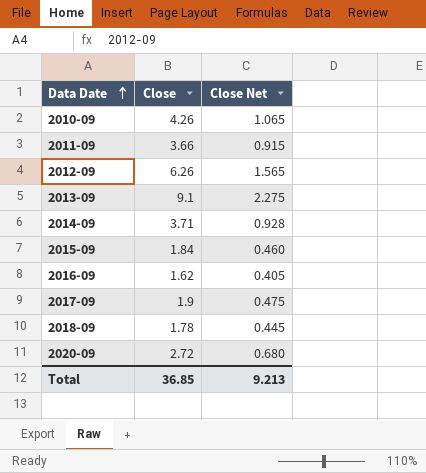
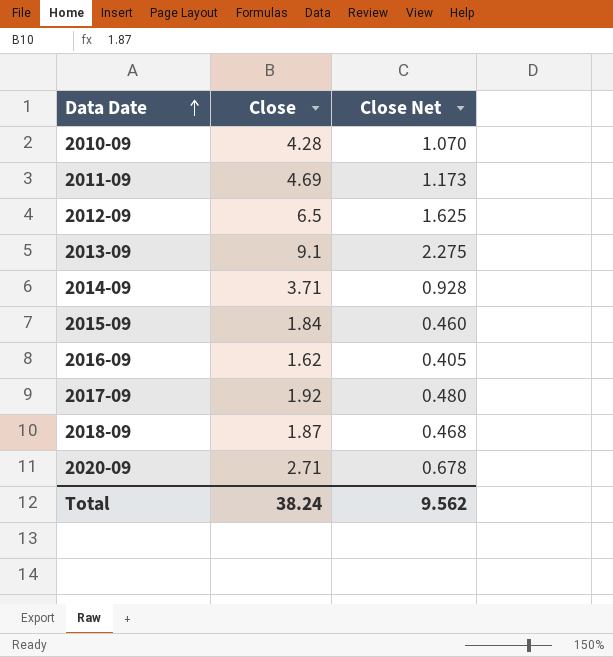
2010-09 | Close: 4.26 -> 4.28
2010-09 | Close Net: 1.065 -> 1.070
2011-09 | Close: 3.66 -> 4.69
2011-09 | Close Net: 0.915 -> 1.173
2012-09 | Close: 6.26 -> 6.5
2012-09 | Close Net: 1.565 -> 1.625
2017-09 | Close: 1.9 -> 1.92
2017-09 | Close Net: 0.475 -> 0.480
2018-09 | Close: 1.78 -> 1.87
2018-09 | Close Net: 0.445 -> 0.468
2020-09 | Close: 2.72 -> 2.71
2020-09 | Close Net: 0.680 -> 0.678
Total | Close: 36.85 -> 38.24
Total | Close Net: 9.213 -> 9.562

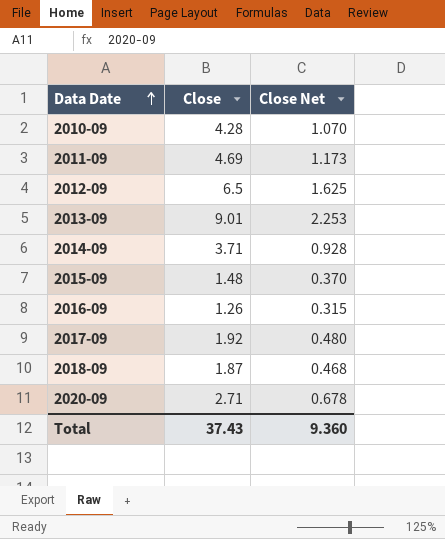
2013-09 | Close: 9.1 -> 9.01
2013-09 | Close Net: 2.275 -> 2.253
2015-09 | Close: 1.84 -> 1.48
2015-09 | Close Net: 0.460 -> 0.370
2016-09 | Close: 1.62 -> 1.26
2016-09 | Close Net: 0.405 -> 0.315
Total | Close: 38.24 -> 37.43
Total | Close Net: 9.562 -> 9.360

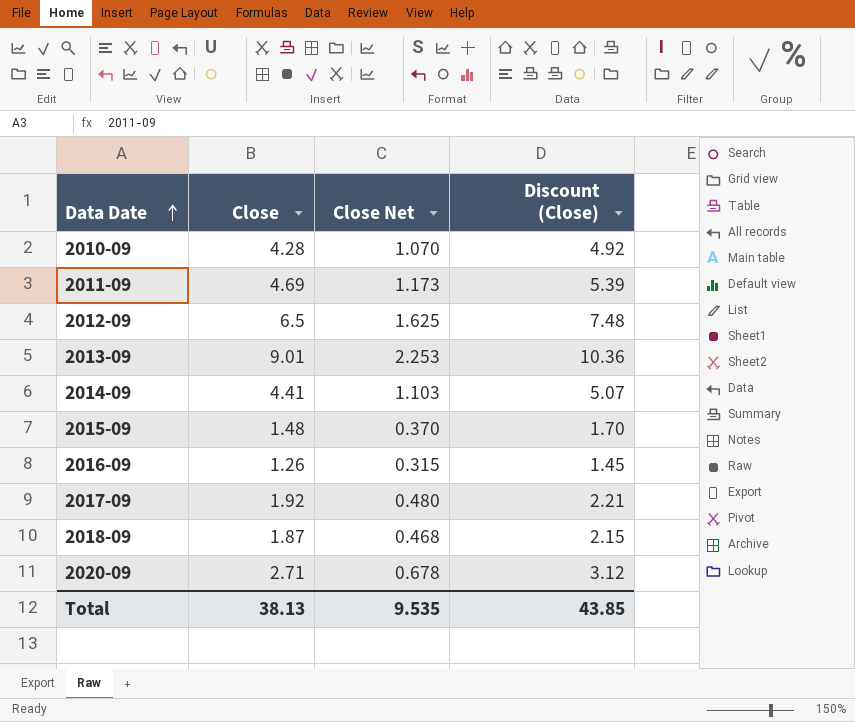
column Discount (Close) | formula: none -> [Close] * 1.15
2014-09 | Close: 3.71 -> 4.41
2014-09 | Close Net: 0.928 -> 1.103
Total | Close: 37.43 -> 38.13
Total | Close Net: 9.360 -> 9.535

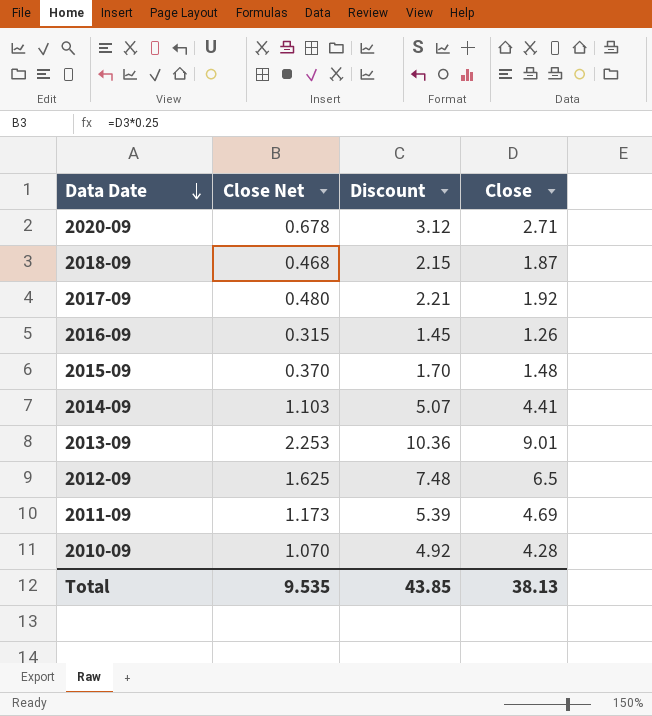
row order: Data Date ascending -> Data Date descending
column name: Discount (Close) -> Discount
column Close | position: 2 -> 4

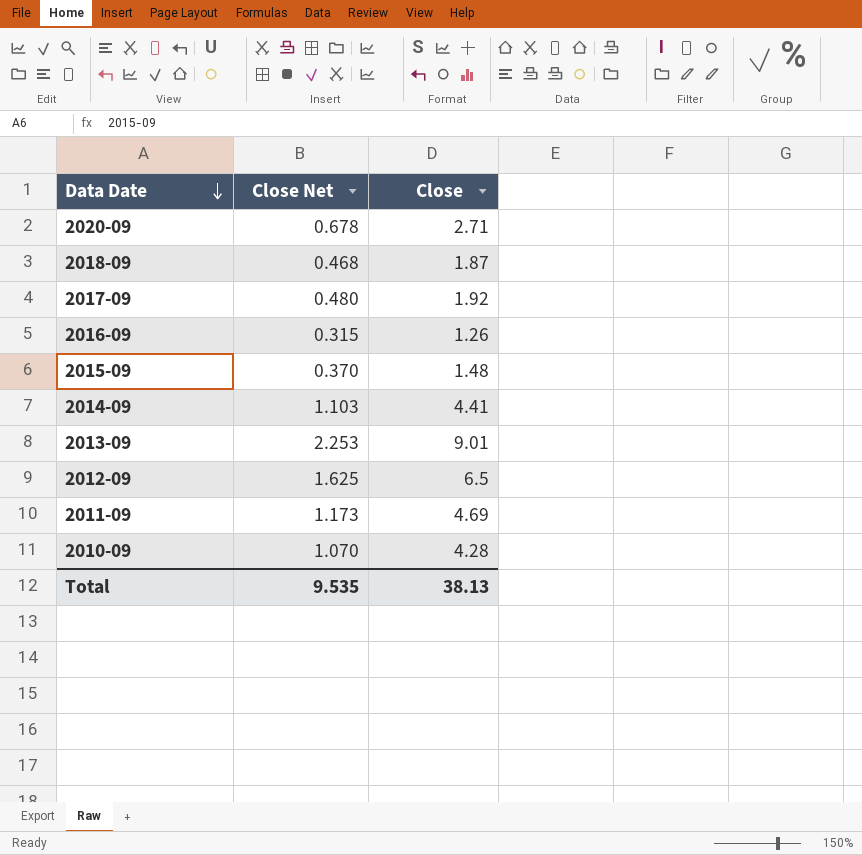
column Discount | formula: [Close] * 1.15 -> none

